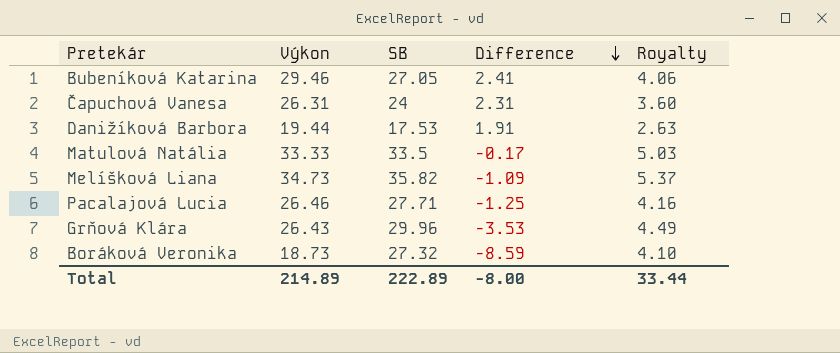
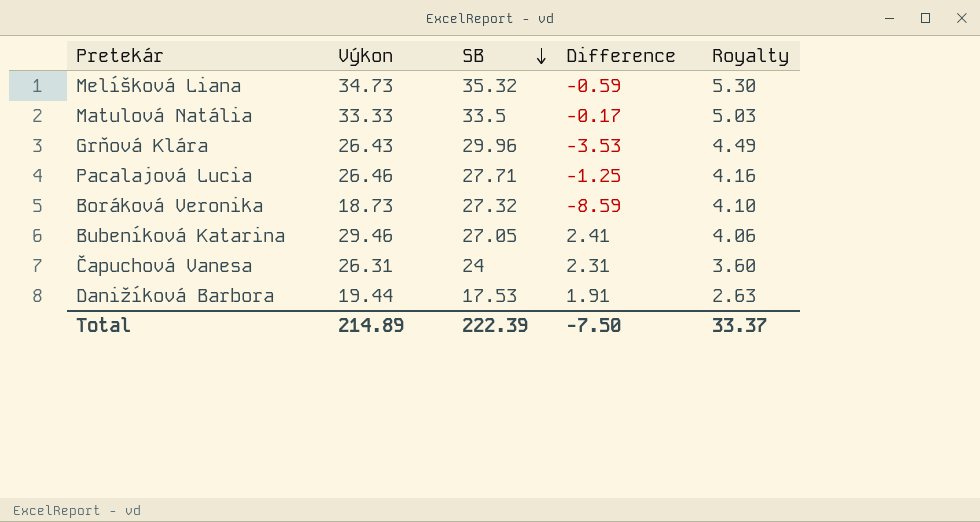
row order: Difference descending -> SB descending
Melíšková Liana | SB: 35.82 -> 35.32
Melíšková Liana | Difference: -1.09 -> -0.59
Melíšková Liana | Royalty: 5.37 -> 5.30
Total | SB: 222.89 -> 222.39
Total | Difference: -8.00 -> -7.50
Total | Royalty: 33.44 -> 33.37

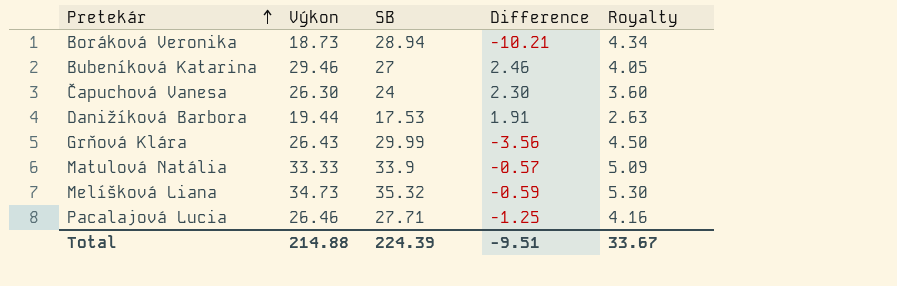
row order: SB descending -> Pretekár ascending
Boráková Veronika | SB: 27.32 -> 28.94
Boráková Veronika | Difference: -8.59 -> -10.21
Boráková Veronika | Royalty: 4.10 -> 4.34
Bubeníková Katarina | SB: 27.05 -> 27
Bubeníková Katarina | Difference: 2.41 -> 2.46
Bubeníková Katarina | Royalty: 4.06 -> 4.05
Čapuchová Vanesa | Výkon: 26.31 -> 26.30
Čapuchová Vanesa | Difference: 2.31 -> 2.30
Grňová Klára | SB: 29.96 -> 29.99
Grňová Klára | Difference: -3.53 -> -3.56
Grňová Klára | Royalty: 4.49 -> 4.50
Matulová Natália | SB: 33.5 -> 33.9
Matulová Natália | Difference: -0.17 -> -0.57
Matulová Natália | Royalty: 5.03 -> 5.09
Total | Výkon: 214.89 -> 214.88
Total | SB: 222.39 -> 224.39
Total | Difference: -7.50 -> -9.51
Total | Royalty: 33.37 -> 33.67

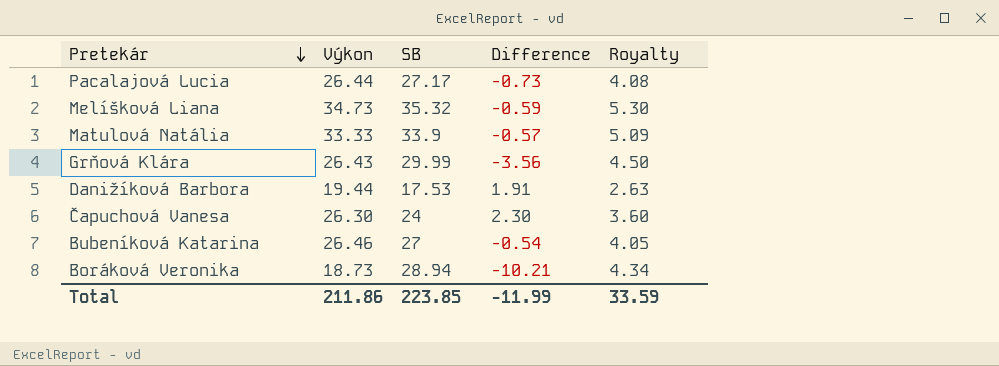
row order: Pretekár ascending -> Pretekár descending
Pacalajová Lucia | Výkon: 26.46 -> 26.44
Pacalajová Lucia | SB: 27.71 -> 27.17
Pacalajová Lucia | Difference: -1.25 -> -0.73
Pacalajová Lucia | Royalty: 4.16 -> 4.08
Bubeníková Katarina | Výkon: 29.46 -> 26.46
Bubeníková Katarina | Difference: 2.46 -> -0.54
Total | Výkon: 214.88 -> 211.86
Total | SB: 224.39 -> 223.85
Total | Difference: -9.51 -> -11.99
Total | Royalty: 33.67 -> 33.59

